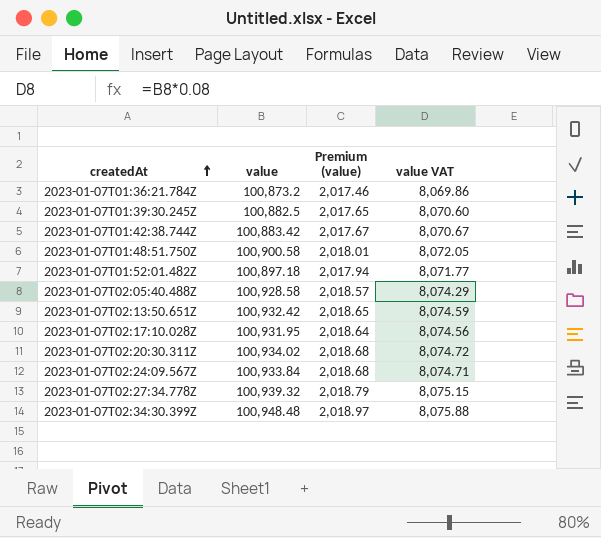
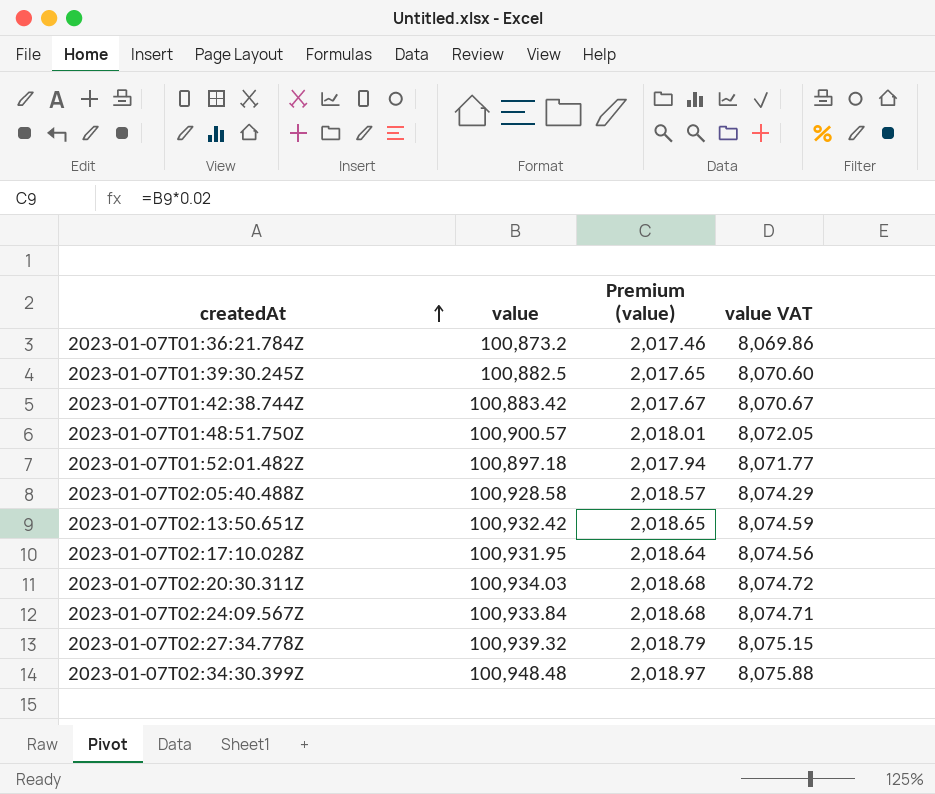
2023-01-07T01:48:51.750Z | value: 100,900.58 -> 100,900.57
2023-01-07T02:20:30.311Z | value: 100,934.02 -> 100,934.03

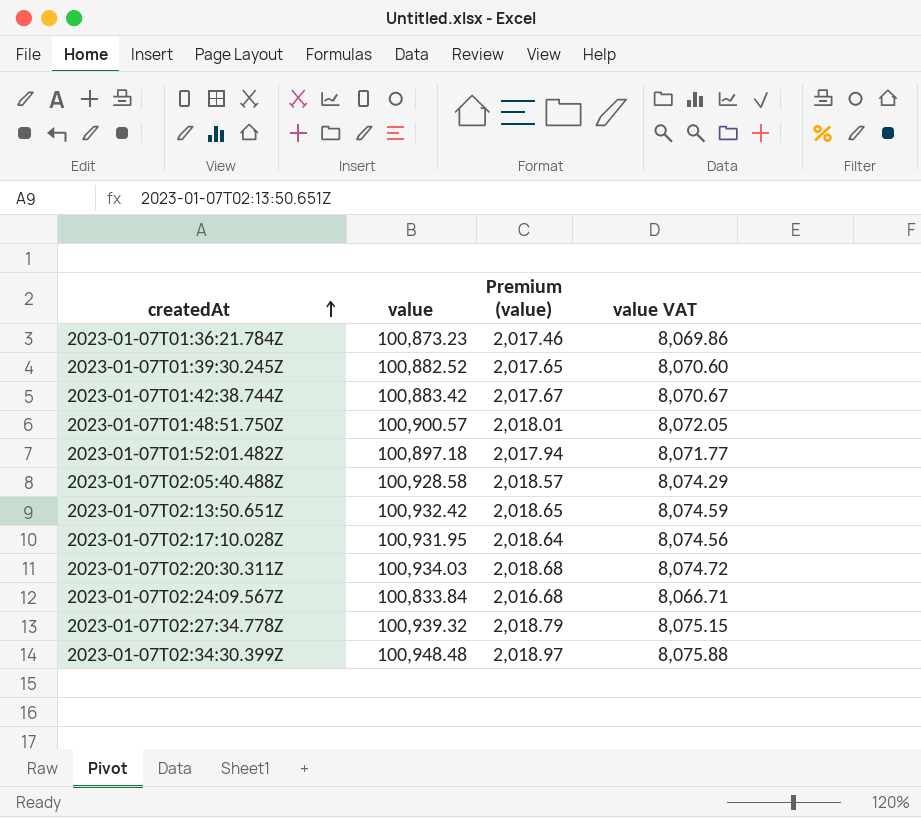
2023-01-07T01:36:21.784Z | value: 100,873.2 -> 100,873.23
2023-01-07T01:39:30.245Z | value: 100,882.5 -> 100,882.52
2023-01-07T02:24:09.567Z | value: 100,933.84 -> 100,833.84
2023-01-07T02:24:09.567Z | Premium (value): 2,018.68 -> 2,016.68
2023-01-07T02:24:09.567Z | value VAT: 8,074.71 -> 8,066.71

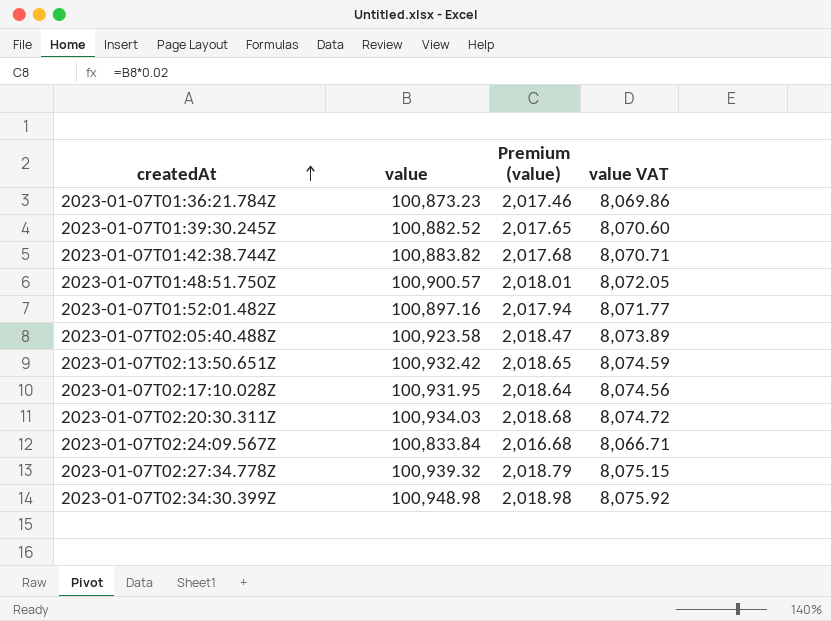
2023-01-07T01:42:38.744Z | value: 100,883.42 -> 100,883.82
2023-01-07T01:42:38.744Z | Premium (value): 2,017.67 -> 2,017.68
2023-01-07T01:42:38.744Z | value VAT: 8,070.67 -> 8,070.71
2023-01-07T01:52:01.482Z | value: 100,897.18 -> 100,897.16
2023-01-07T02:05:40.488Z | value: 100,928.58 -> 100,923.58
2023-01-07T02:05:40.488Z | Premium (value): 2,018.57 -> 2,018.47
2023-01-07T02:05:40.488Z | value VAT: 8,074.29 -> 8,073.89
2023-01-07T02:34:30.399Z | value: 100,948.48 -> 100,948.98
2023-01-07T02:34:30.399Z | Premium (value): 2,018.97 -> 2,018.98
2023-01-07T02:34:30.399Z | value VAT: 8,075.88 -> 8,075.92

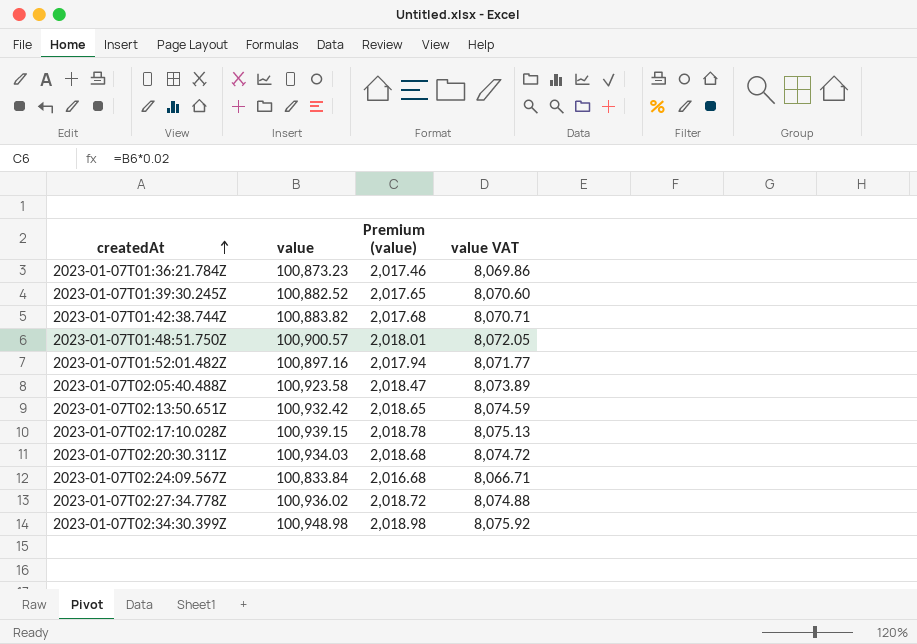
2023-01-07T02:17:10.028Z | value: 100,931.95 -> 100,939.15
2023-01-07T02:17:10.028Z | Premium (value): 2,018.64 -> 2,018.78
2023-01-07T02:17:10.028Z | value VAT: 8,074.56 -> 8,075.13
2023-01-07T02:27:34.778Z | value: 100,939.32 -> 100,936.02
2023-01-07T02:27:34.778Z | Premium (value): 2,018.79 -> 2,018.72
2023-01-07T02:27:34.778Z | value VAT: 8,075.15 -> 8,074.88

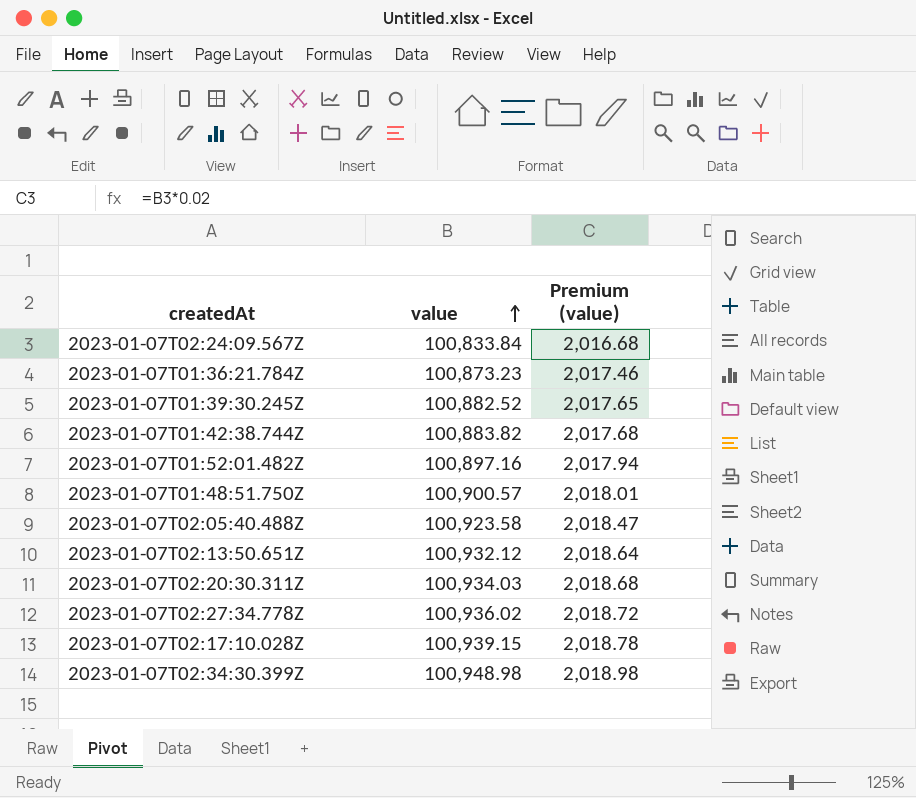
row order: createdAt ascending -> value ascending
column value VAT | formula: [value] * 0.08 -> none
2023-01-07T02:13:50.651Z | value: 100,932.42 -> 100,932.12
2023-01-07T02:13:50.651Z | Premium (value): 2,018.65 -> 2,018.64

